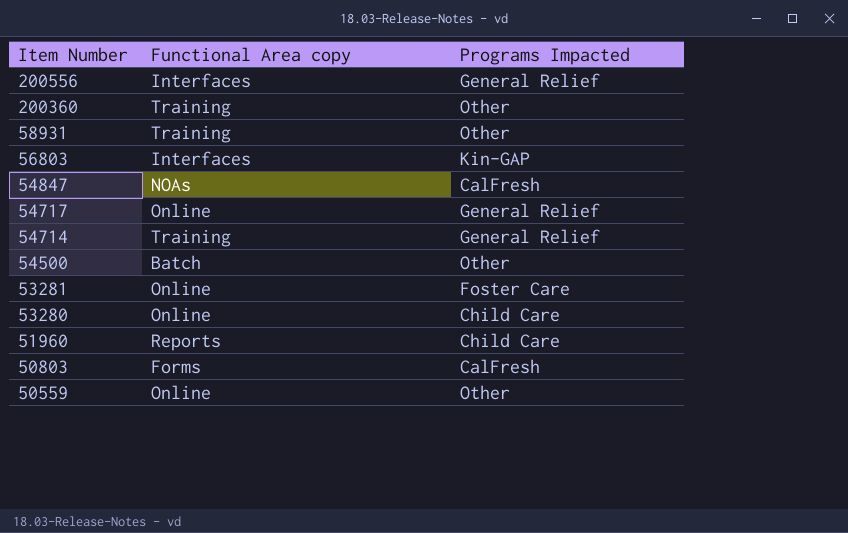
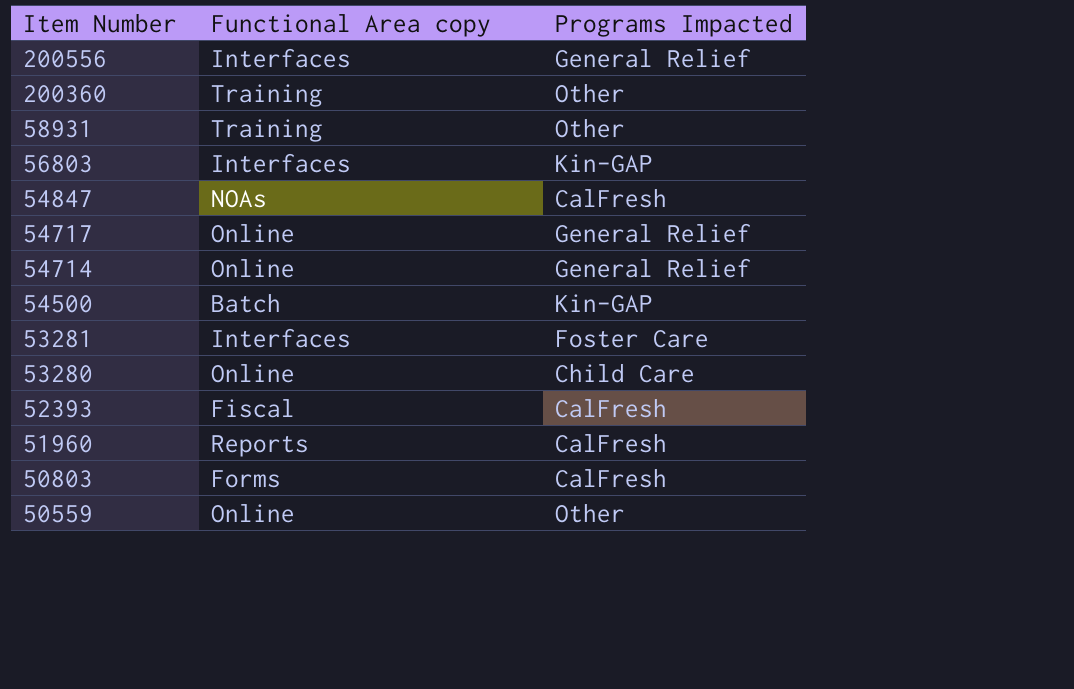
54714 | Functional Area copy: Training -> Online
54500 | Programs Impacted: Other -> Kin-GAP
53281 | Functional Area copy: Online -> Interfaces
row 52393: none -> Fiscal | CalFresh
51960 | Programs Impacted: Child Care -> CalFresh

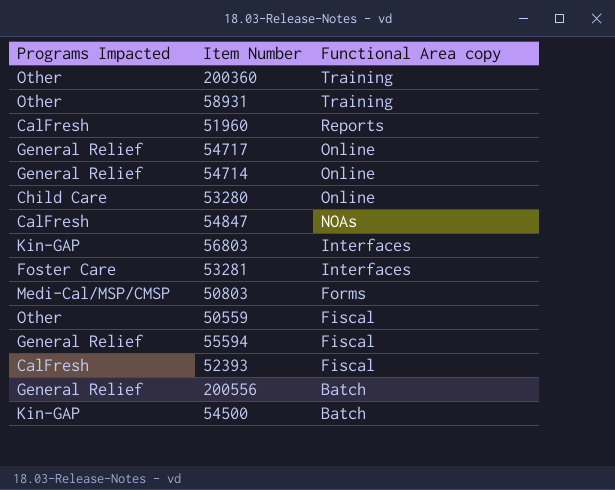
row order: Item Number descending -> Functional Area copy descending
column Programs Impacted | position: 3 -> 1
50803 | Programs Impacted: CalFresh -> Medi-Cal/MSP/CMSP
50559 | Functional Area copy: Online -> Fiscal
row 55594: none -> General Relief | Fiscal
200556 | Functional Area copy: Interfaces -> Batch

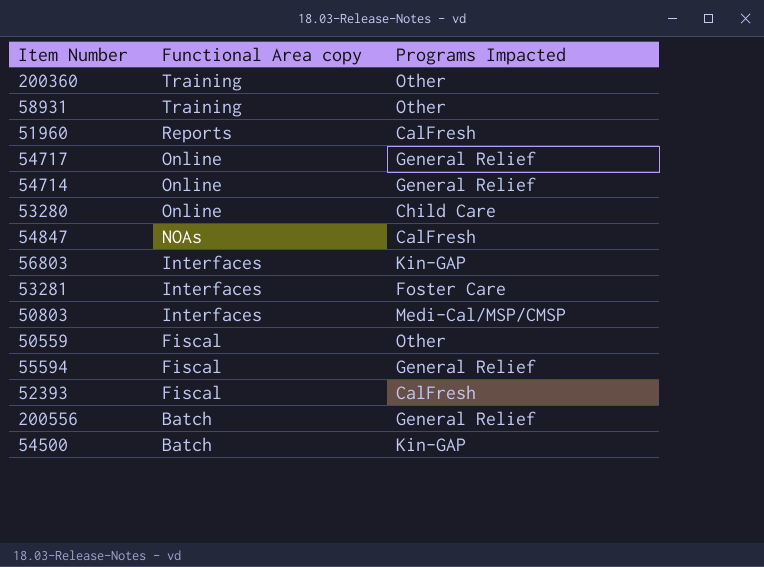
column Programs Impacted | position: 1 -> 3
50803 | Functional Area copy: Forms -> Interfaces

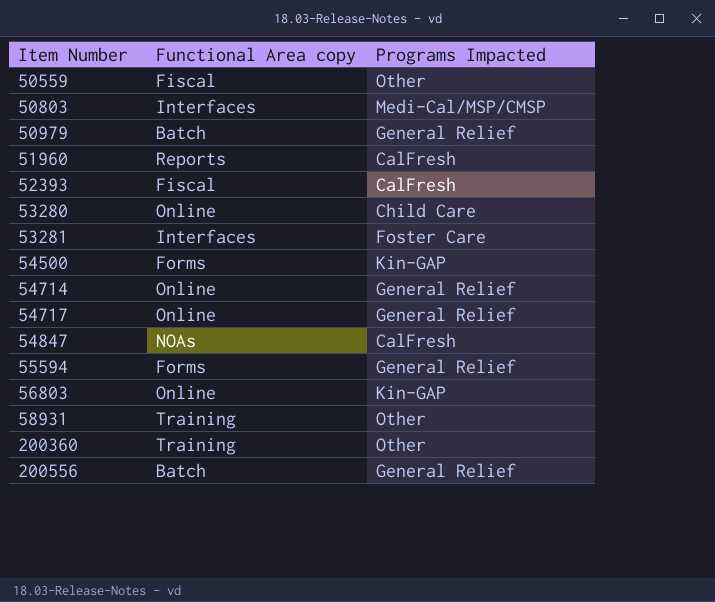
row order: Functional Area copy descending -> Item Number ascending
row 50979: none -> Batch | General Relief
54500 | Functional Area copy: Batch -> Forms
55594 | Functional Area copy: Fiscal -> Forms
56803 | Functional Area copy: Interfaces -> Online

